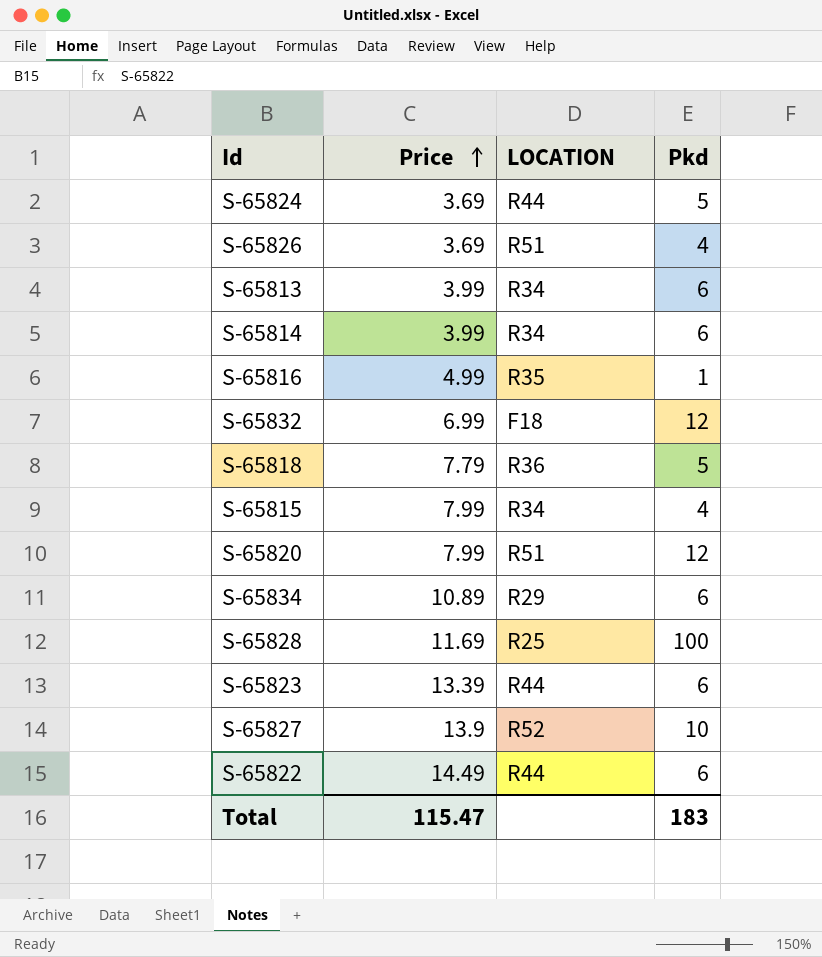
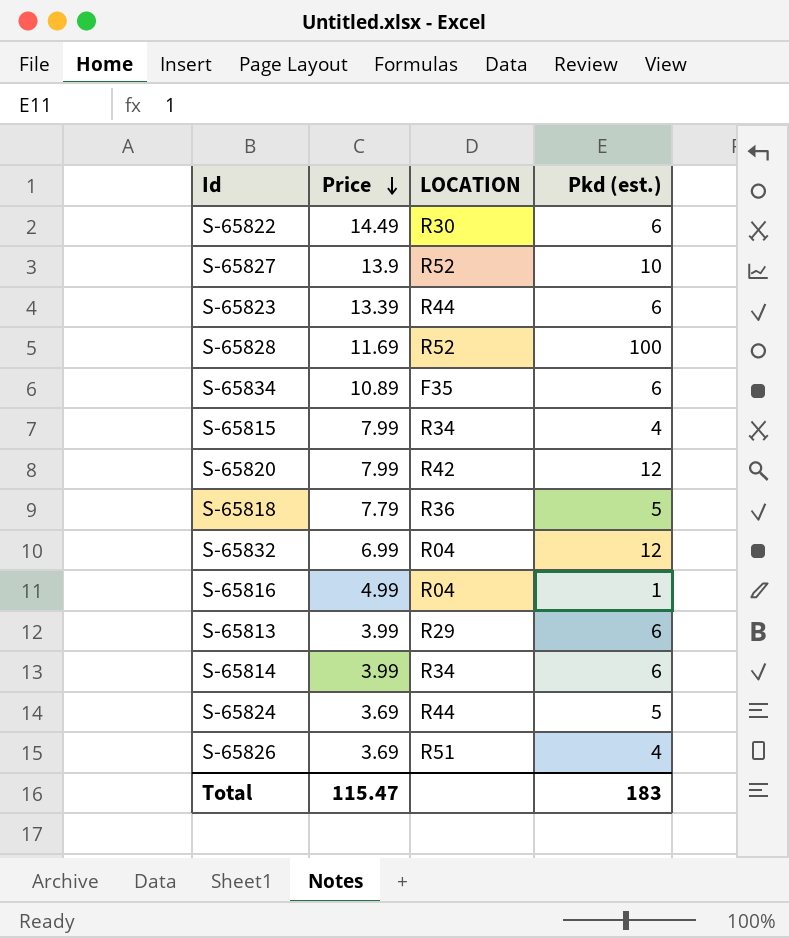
row order: Price ascending -> Price descending
column name: Pkd -> Pkd (est.)
S-65822 | LOCATION: R44 -> R30
S-65828 | LOCATION: R25 -> R52
S-65834 | LOCATION: R29 -> F35
S-65820 | LOCATION: R51 -> R42
S-65832 | LOCATION: F18 -> R04
S-65816 | LOCATION: R35 -> R04
S-65813 | LOCATION: R34 -> R29

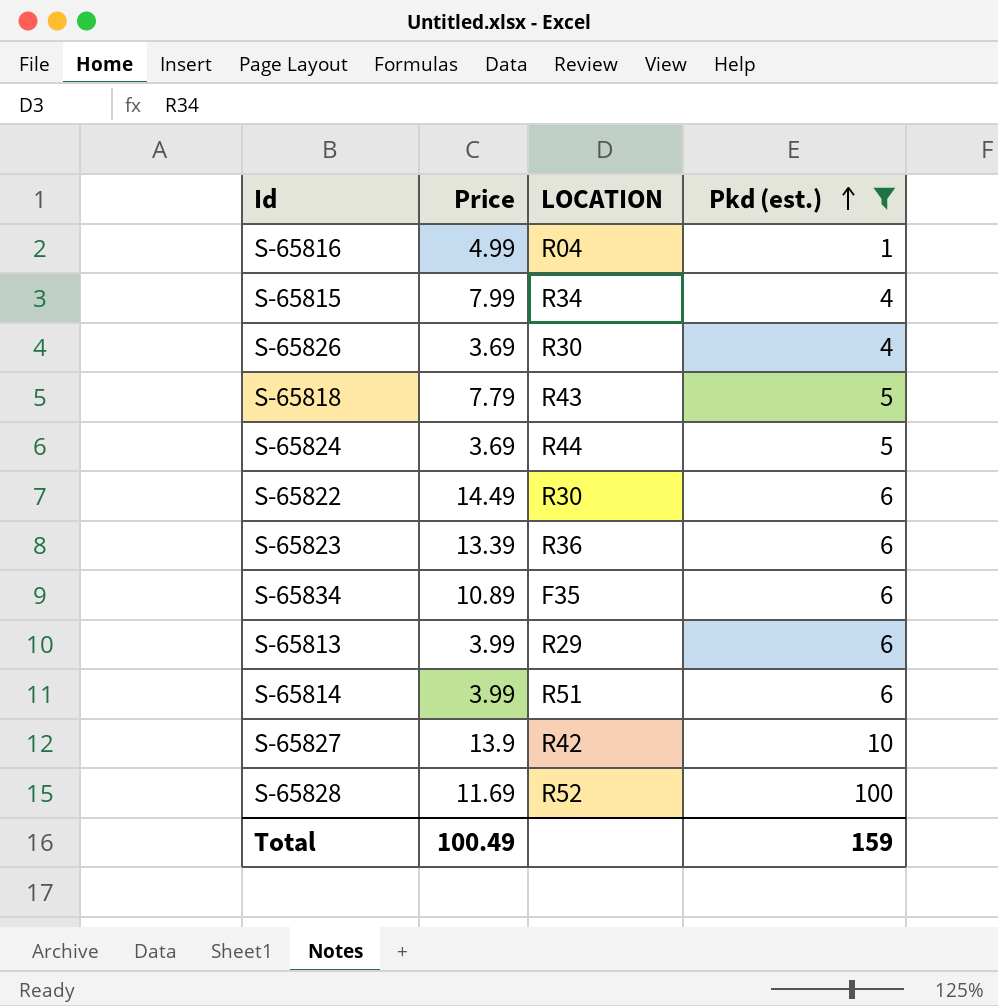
filter: none -> Pkd (est.) != 12
row order: Price descending -> Pkd (est.) ascending
S-65826 | LOCATION: R51 -> R30
S-65818 | LOCATION: R36 -> R43
S-65823 | LOCATION: R44 -> R36
S-65814 | LOCATION: R34 -> R51
S-65827 | LOCATION: R52 -> R42
Total | Price: 115.47 -> 100.49
Total | Pkd (est.): 183 -> 159

